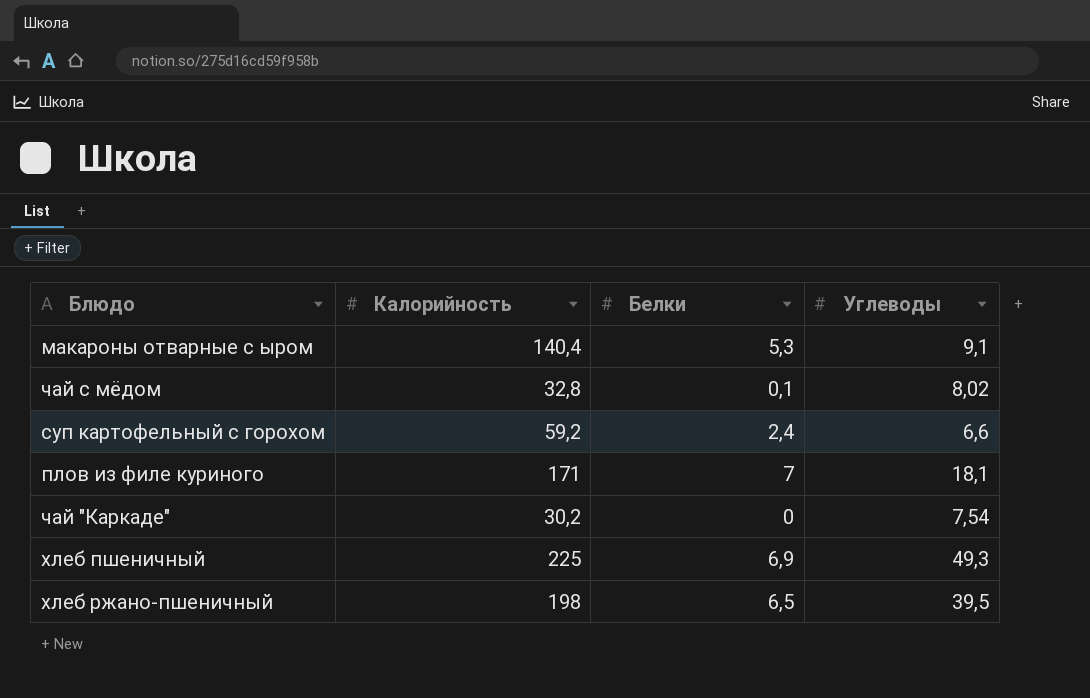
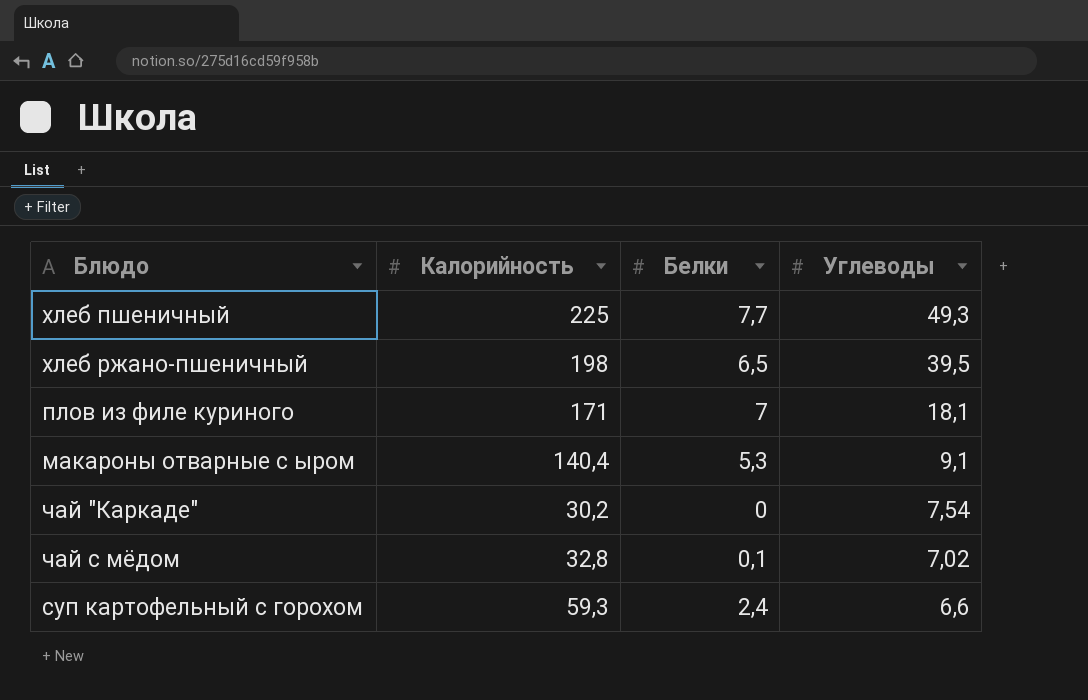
row order: none -> Углеводы descending
хлеб пшеничный | Белки: 6,9 -> 7,7
чай с мёдом | Углеводы: 8,02 -> 7,02
суп картофельный с горохом | Калорийность: 59,2 -> 59,3

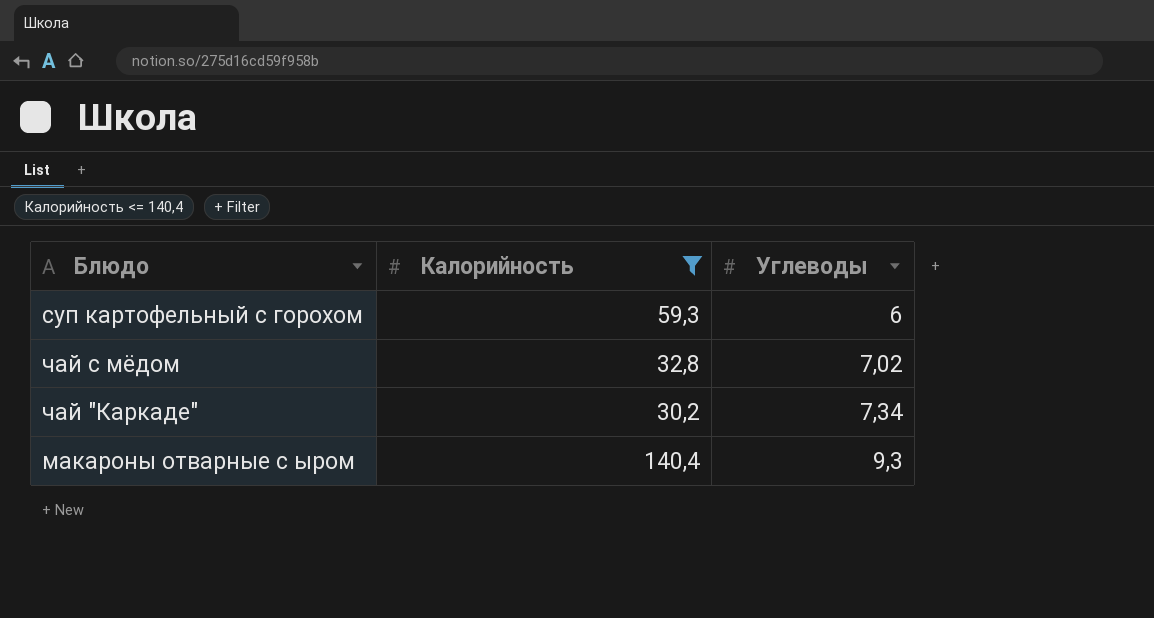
filter: none -> Калорийность <= 140,4
row order: Углеводы descending -> Углеводы ascending
column Белки | position: 3 -> none
суп картофельный с горохом | Углеводы: 6,6 -> 6
чай "Каркаде" | Углеводы: 7,54 -> 7,34
макароны отварные с ыром | Углеводы: 9,1 -> 9,3

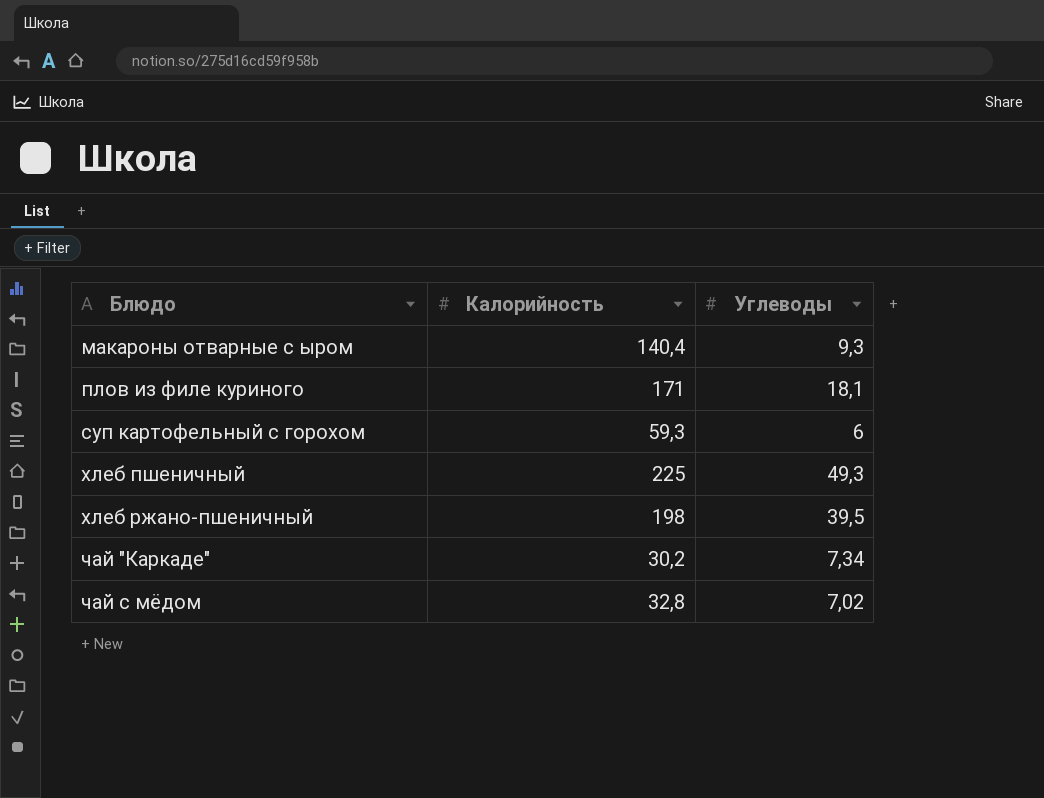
filter: Калорийность <= 140,4 -> none
row order: Углеводы ascending -> Блюдо ascending

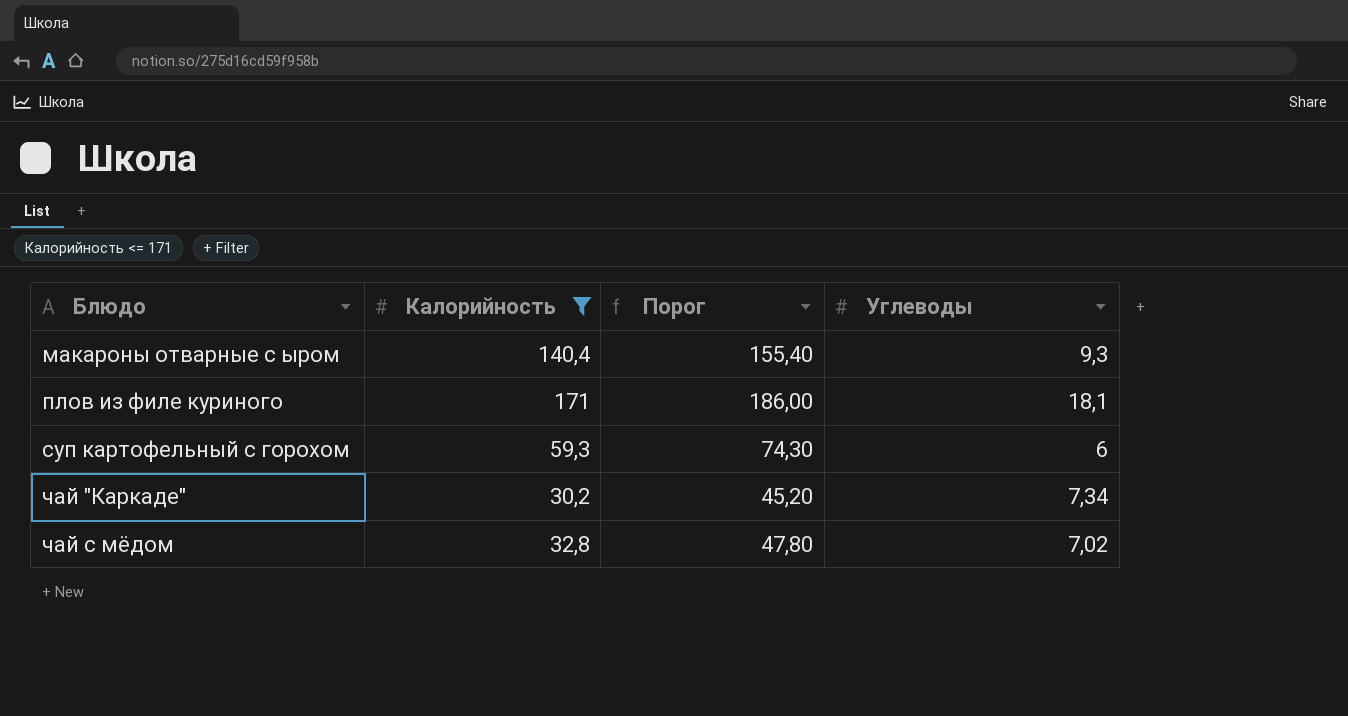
filter: none -> Калорийность <= 171
column Порог | formula: none -> [Калорийность] + 15

